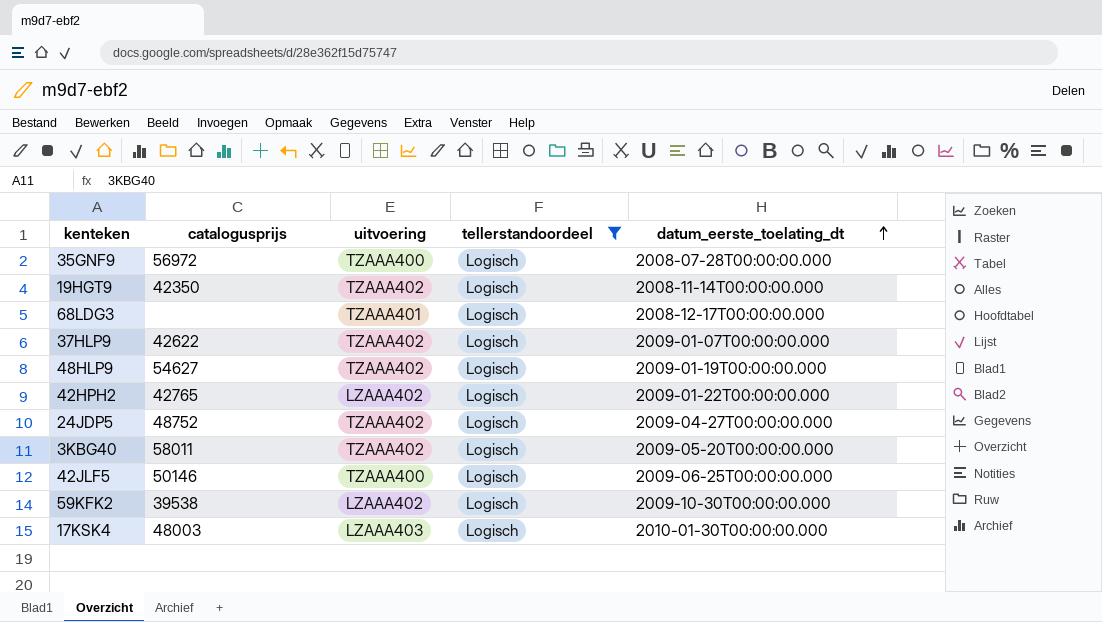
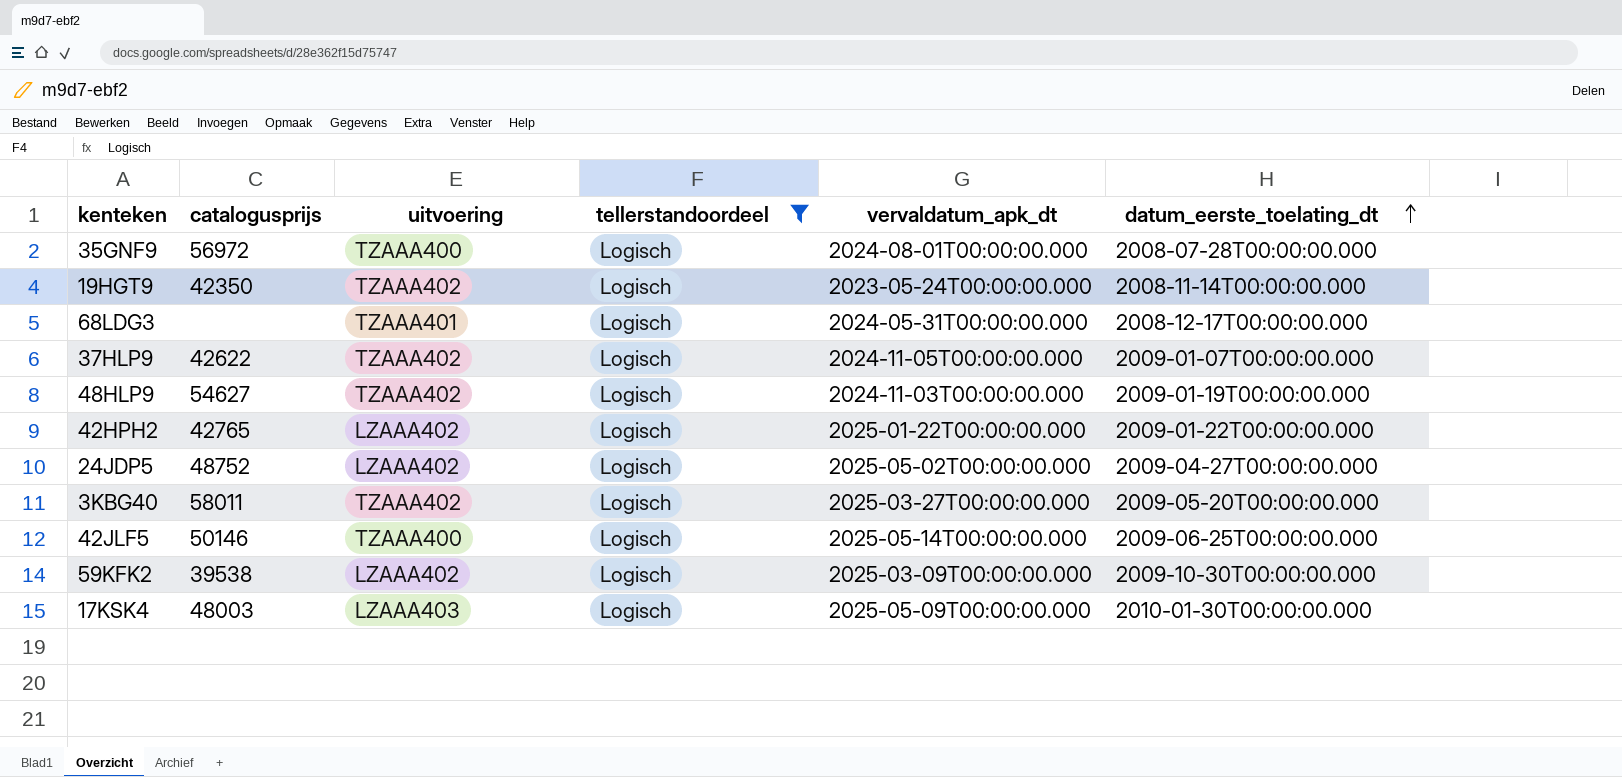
column vervaldatum_apk_dt | position: none -> 5
24JDP5 | uitvoering: TZAAA402 -> LZAAA402

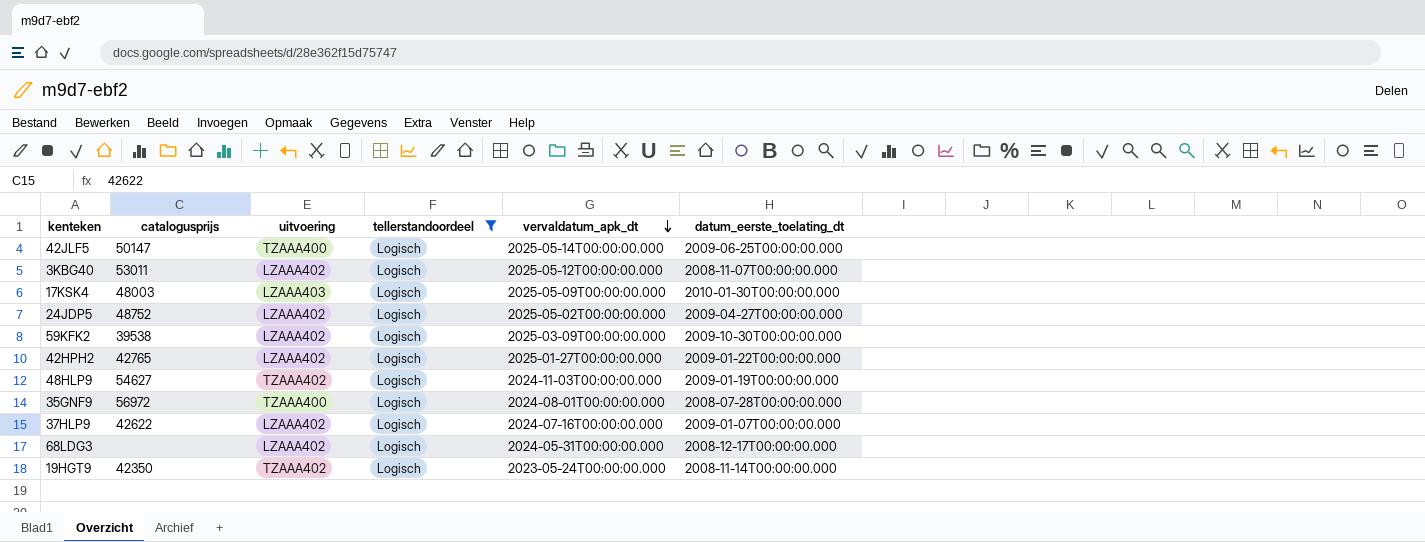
row order: datum_eerste_toelating_dt ascending -> vervaldatum_apk_dt descending
42JLF5 | catalogusprijs: 50146 -> 50147
3KBG40 | catalogusprijs: 58011 -> 53011
3KBG40 | uitvoering: TZAAA402 -> LZAAA402
3KBG40 | vervaldatum_apk_dt: 2025-03-27T00:00:00.000 -> 2025-05-12T00:00:00.000
3KBG40 | datum_eerste_toelating_dt: 2009-05-20T00:00:00.000 -> 2008-11-07T00:00:00.000
42HPH2 | vervaldatum_apk_dt: 2025-01-22T00:00:00.000 -> 2025-01-27T00:00:00.000
37HLP9 | uitvoering: TZAAA402 -> LZAAA402
37HLP9 | vervaldatum_apk_dt: 2024-11-05T00:00:00.000 -> 2024-07-16T00:00:00.000
68LDG3 | uitvoering: TZAAA401 -> LZAAA402

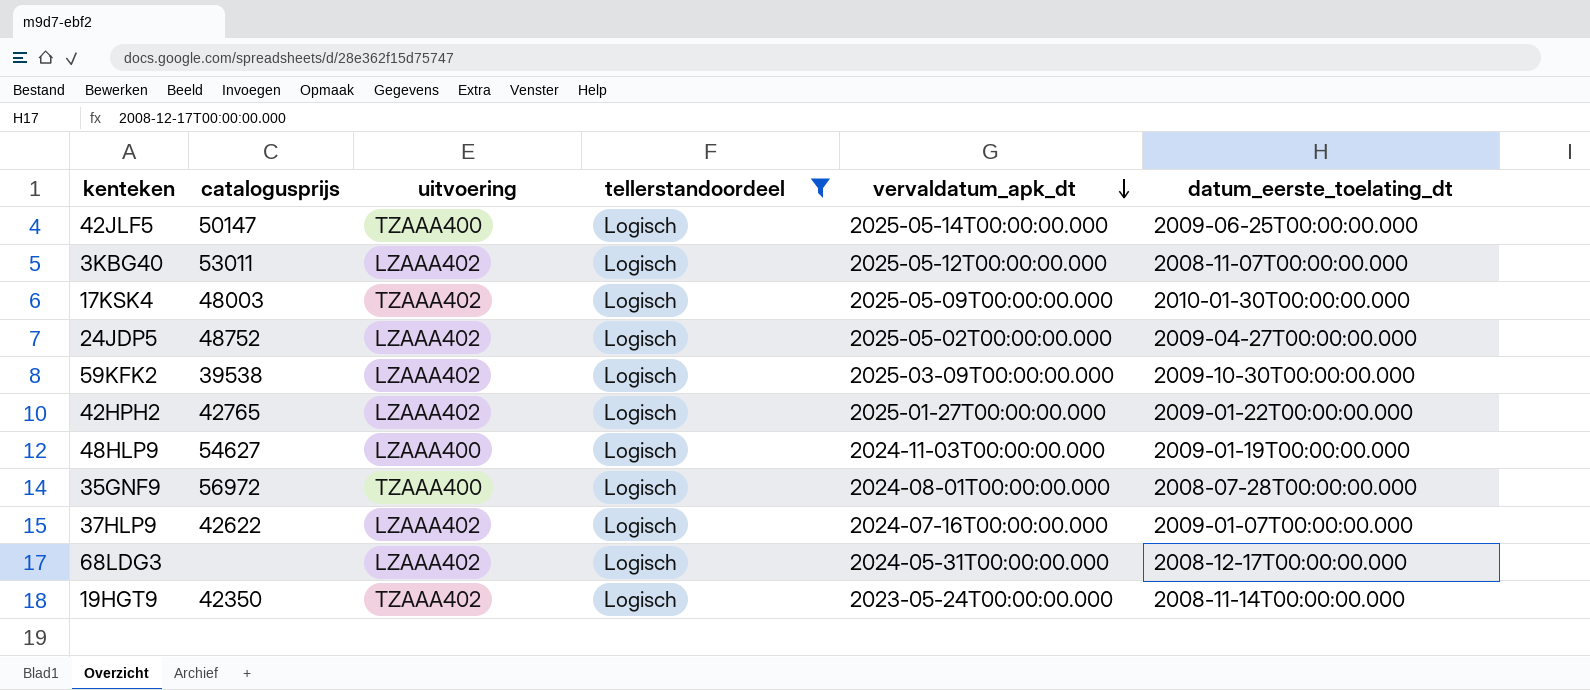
17KSK4 | uitvoering: LZAAA403 -> TZAAA402
48HLP9 | uitvoering: TZAAA402 -> LZAAA400

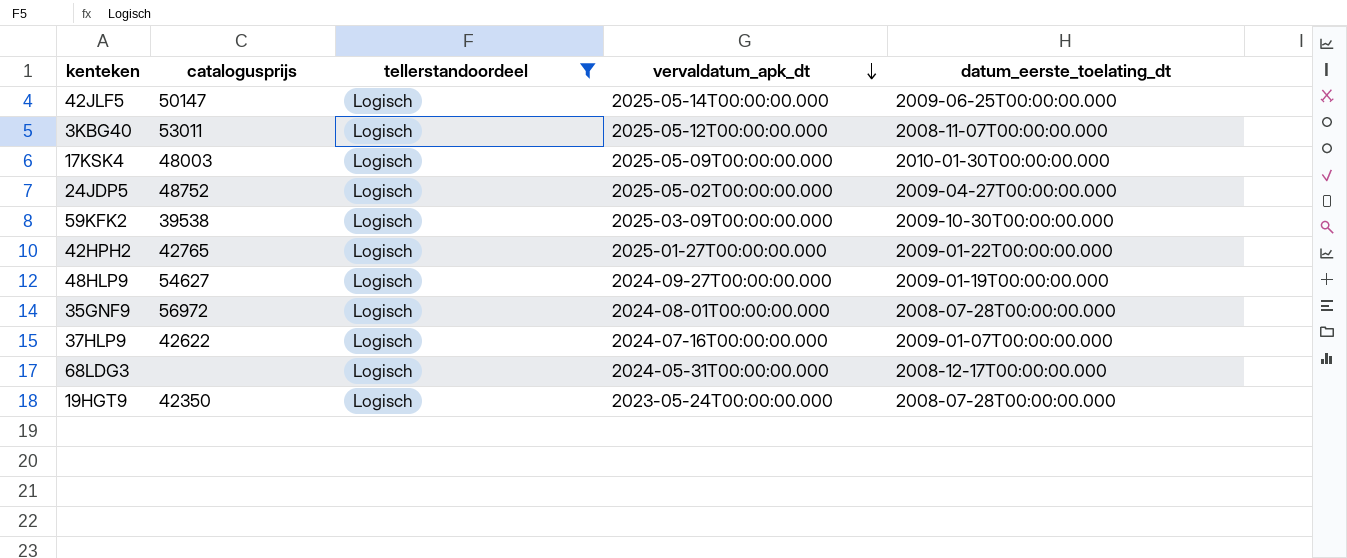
column uitvoering | position: 3 -> none
48HLP9 | vervaldatum_apk_dt: 2024-11-03T00:00:00.000 -> 2024-09-27T00:00:00.000
19HGT9 | datum_eerste_toelating_dt: 2008-11-14T00:00:00.000 -> 2008-07-28T00:00:00.000

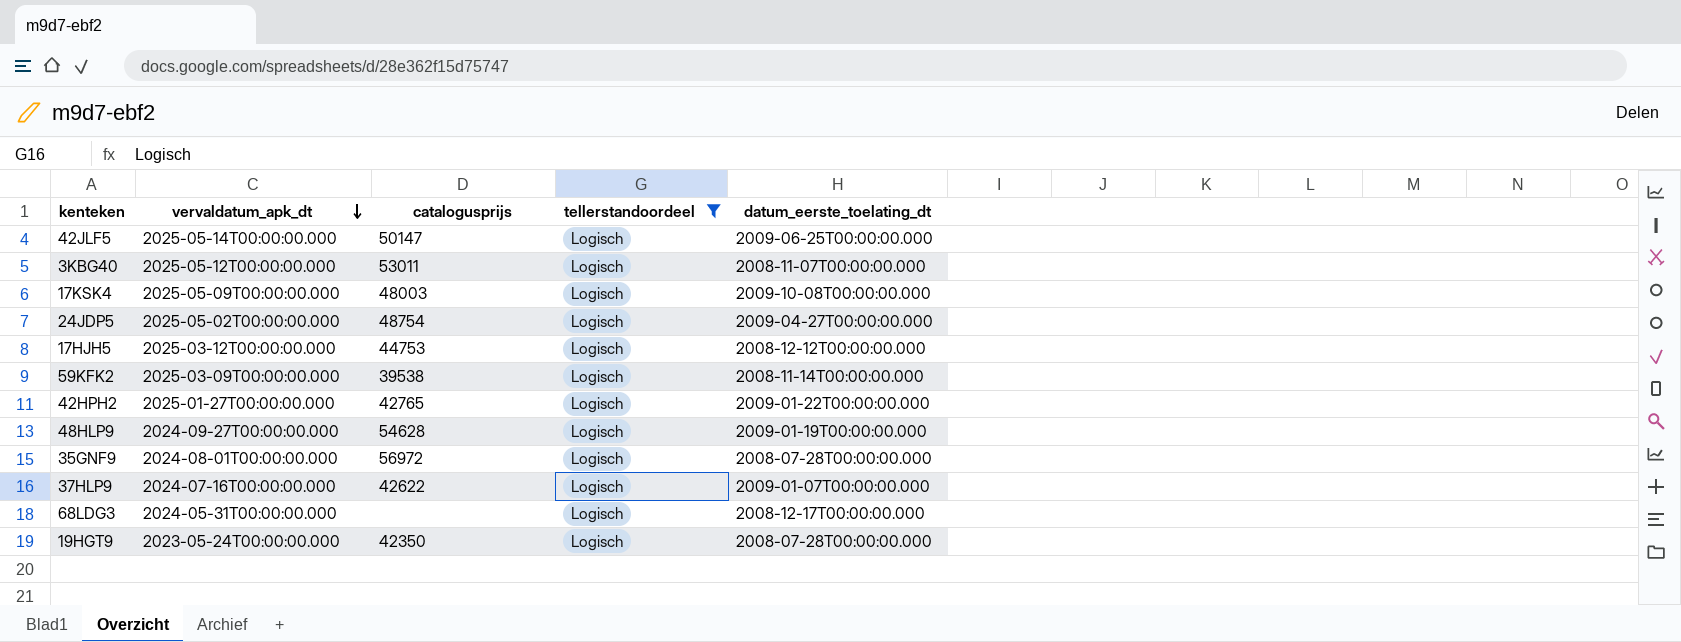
column vervaldatum_apk_dt | position: 4 -> 2
17KSK4 | datum_eerste_toelating_dt: 2010-01-30T00:00:00.000 -> 2009-10-08T00:00:00.000
24JDP5 | catalogusprijs: 48752 -> 48754
row 17HJH5: none -> 2025-03-12T00:00:00.000 | 44753 | Logisch | 2008-12-12T00:00:00.000
59KFK2 | datum_eerste_toelating_dt: 2009-10-30T00:00:00.000 -> 2008-11-14T00:00:00.000
48HLP9 | catalogusprijs: 54627 -> 54628

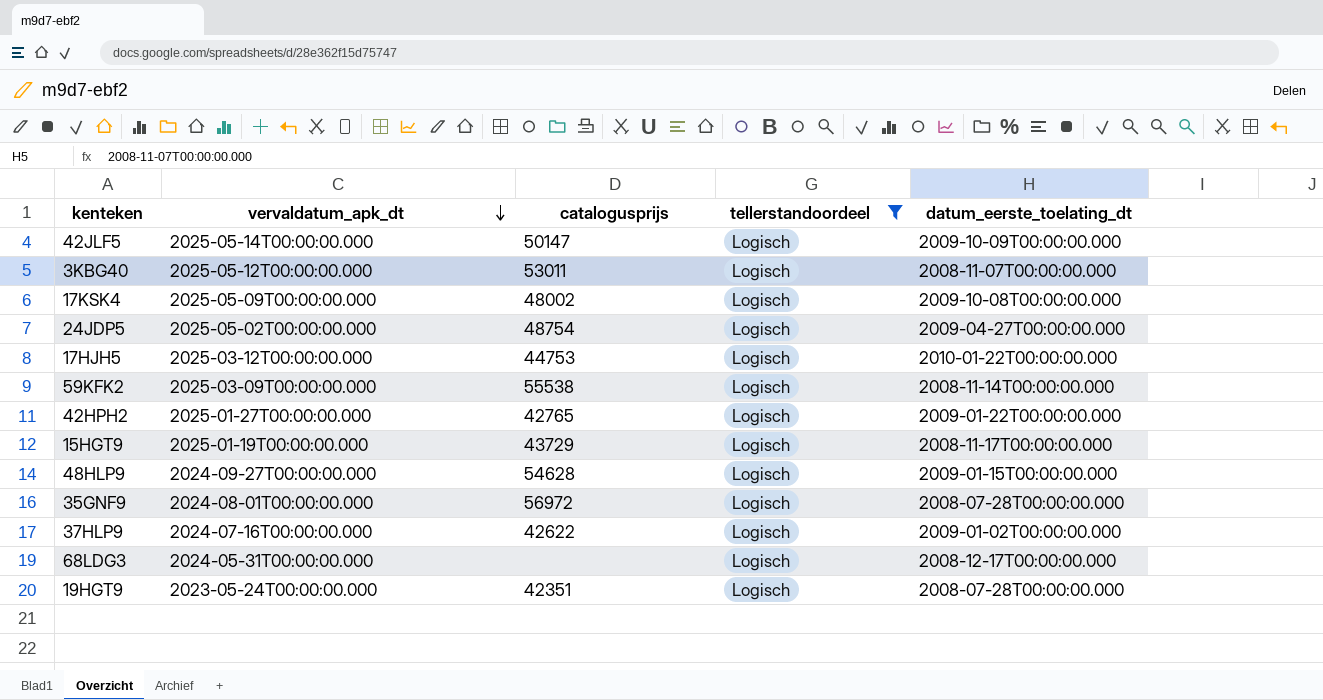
42JLF5 | datum_eerste_toelating_dt: 2009-06-25T00:00:00.000 -> 2009-10-09T00:00:00.000
17KSK4 | catalogusprijs: 48003 -> 48002
17HJH5 | datum_eerste_toelating_dt: 2008-12-12T00:00:00.000 -> 2010-01-22T00:00:00.000
59KFK2 | catalogusprijs: 39538 -> 55538
row 15HGT9: none -> 2025-01-19T00:00:00.000 | 43729 | Logisch | 2008-11-17T00:00:00.000
48HLP9 | datum_eerste_toelating_dt: 2009-01-19T00:00:00.000 -> 2009-01-15T00:00:00.000
37HLP9 | datum_eerste_toelating_dt: 2009-01-07T00:00:00.000 -> 2009-01-02T00:00:00.000
19HGT9 | catalogusprijs: 42350 -> 42351

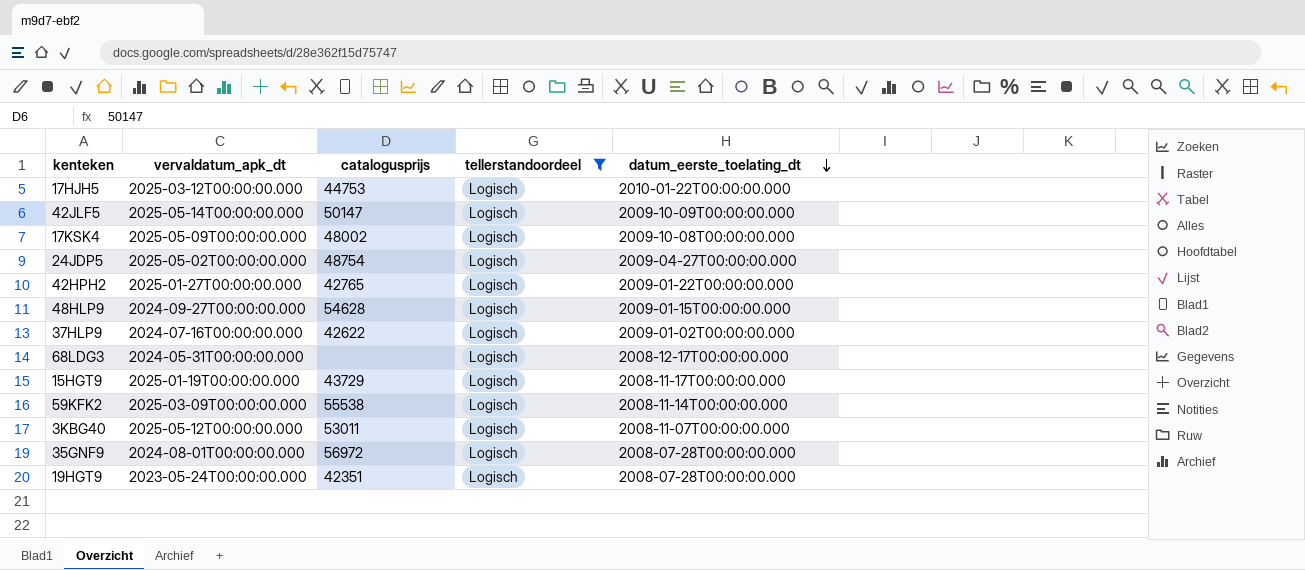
row order: vervaldatum_apk_dt descending -> datum_eerste_toelating_dt descending

